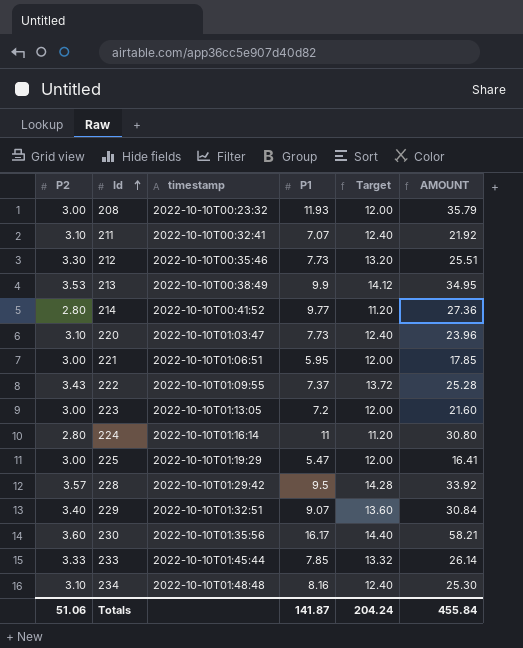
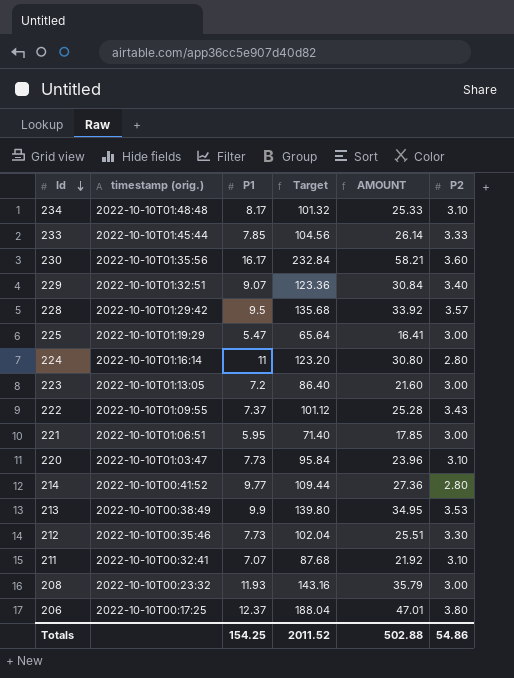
row order: Id ascending -> Id descending
column name: timestamp -> timestamp (orig.)
column Target | formula: [P2] * 4 -> [AMOUNT] * 4
column P2 | position: 1 -> 6
234 | P1: 8.16 -> 8.17
234 | AMOUNT: 25.30 -> 25.33
row 206: none -> 2022-10-10T00:17:25 | 12.37 | 188.04 | 47.01 | 3.80
Totals | P1: 141.87 -> 154.25
Totals | Target: 204.24 -> 2011.52
Totals | AMOUNT: 455.84 -> 502.88
Totals | P2: 51.06 -> 54.86

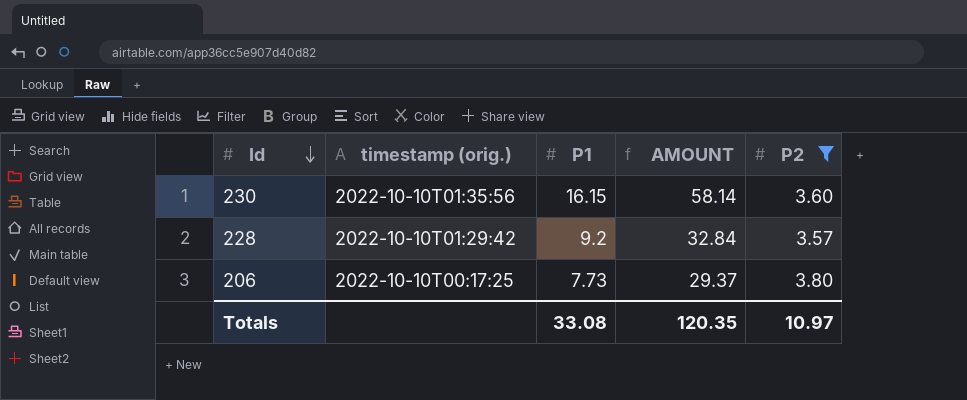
filter: none -> P2 >= 3.57
column Target | formula: [AMOUNT] * 4 -> none
230 | P1: 16.17 -> 16.15
230 | AMOUNT: 58.21 -> 58.14
228 | P1: 9.5 -> 9.2
228 | AMOUNT: 33.92 -> 32.84
206 | P1: 12.37 -> 7.73
206 | AMOUNT: 47.01 -> 29.37
Totals | P1: 154.25 -> 33.08
Totals | AMOUNT: 502.88 -> 120.35
Totals | P2: 54.86 -> 10.97

